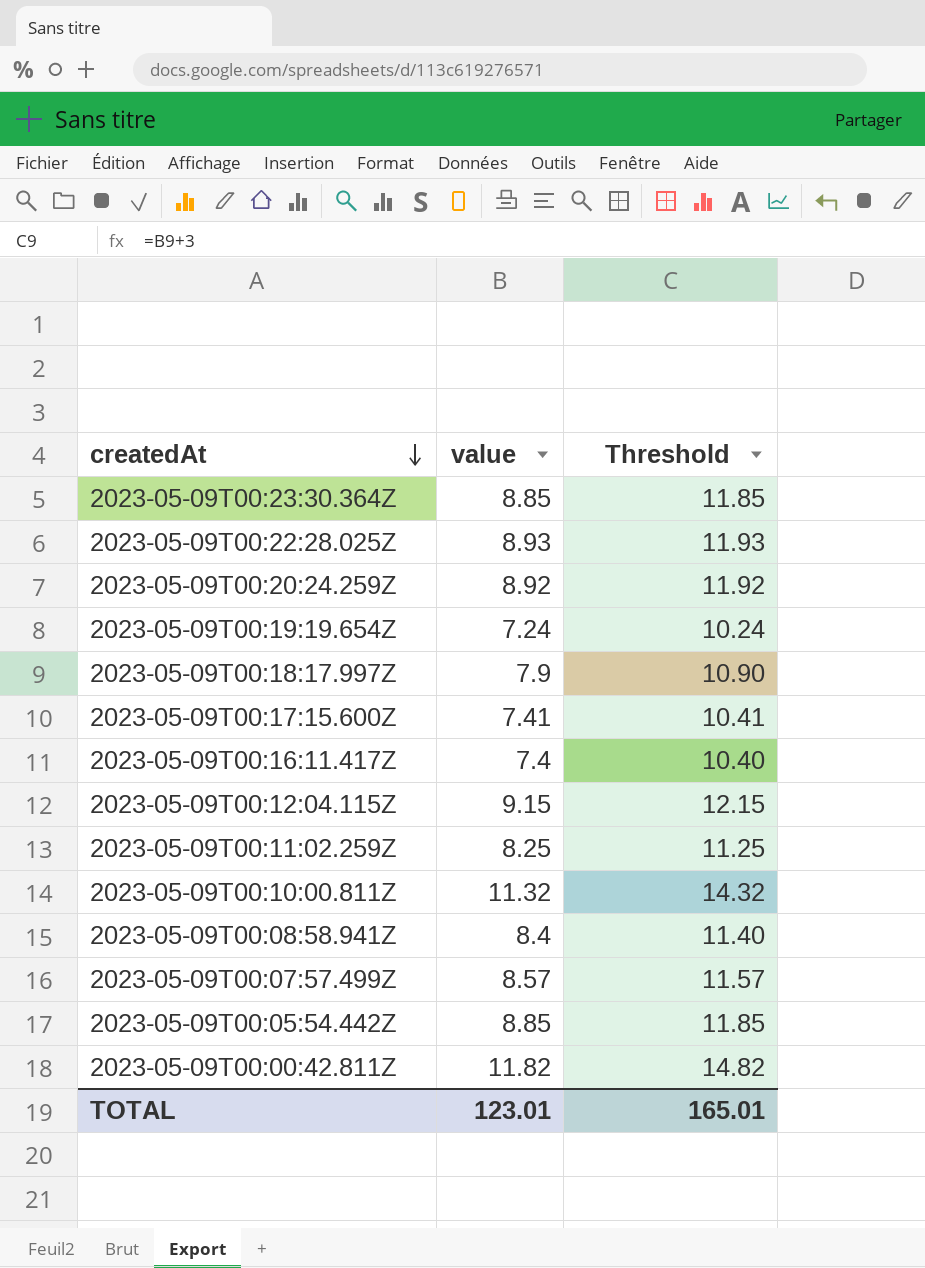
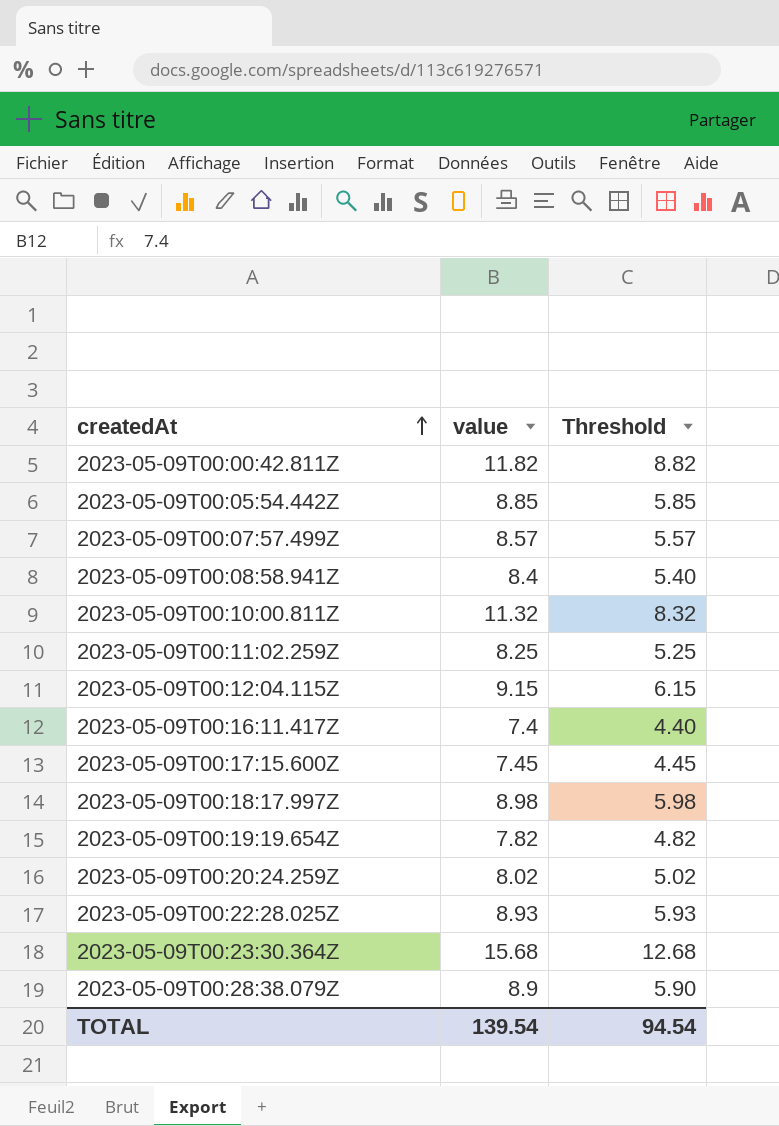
row order: createdAt descending -> createdAt ascending
column Threshold | formula: [value] + 3 -> [value] - 3
2023-05-09T00:17:15.600Z | value: 7.41 -> 7.45
2023-05-09T00:18:17.997Z | value: 7.9 -> 8.98
2023-05-09T00:19:19.654Z | value: 7.24 -> 7.82
2023-05-09T00:20:24.259Z | value: 8.92 -> 8.02
2023-05-09T00:23:30.364Z | value: 8.85 -> 15.68
row 2023-05-09T00:28:38.079Z: none -> 8.9 | 5.90
TOTAL | value: 123.01 -> 139.54
TOTAL | Threshold: 165.01 -> 94.54

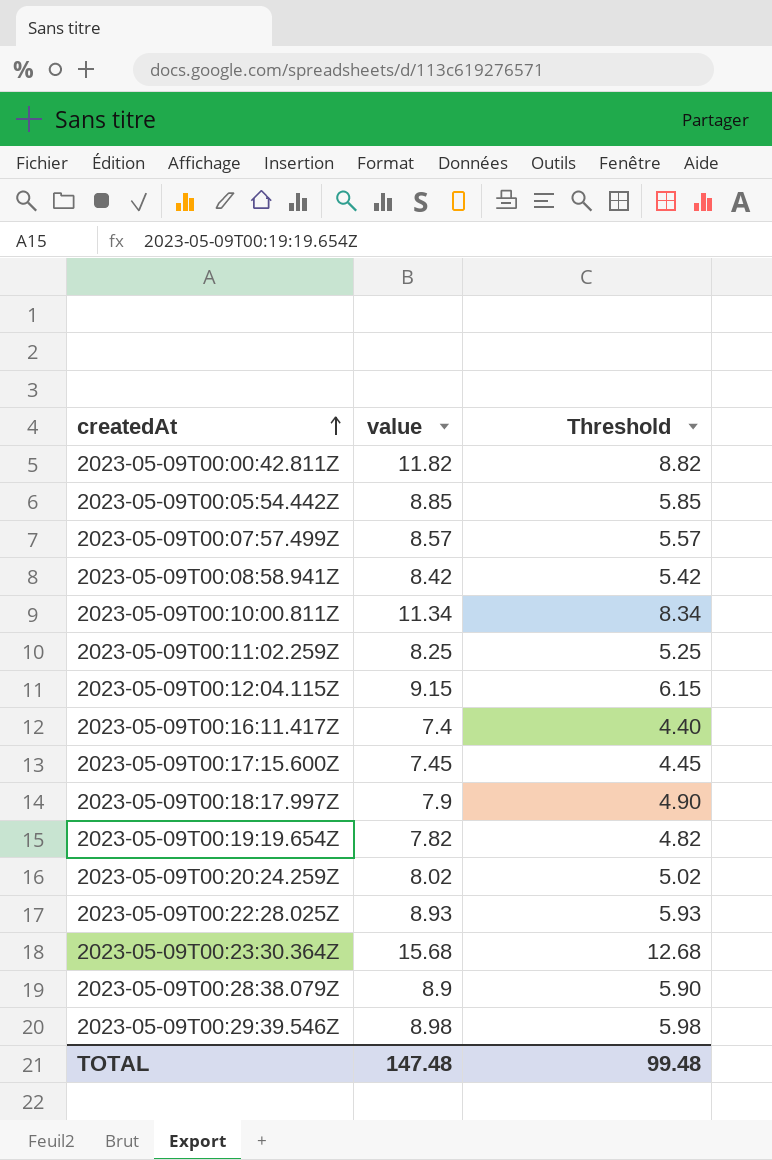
2023-05-09T00:08:58.941Z | value: 8.4 -> 8.42
2023-05-09T00:08:58.941Z | Threshold: 5.40 -> 5.42
2023-05-09T00:10:00.811Z | value: 11.32 -> 11.34
2023-05-09T00:10:00.811Z | Threshold: 8.32 -> 8.34
2023-05-09T00:18:17.997Z | value: 8.98 -> 7.9
2023-05-09T00:18:17.997Z | Threshold: 5.98 -> 4.90
row 2023-05-09T00:29:39.546Z: none -> 8.98 | 5.98
TOTAL | value: 139.54 -> 147.48
TOTAL | Threshold: 94.54 -> 99.48

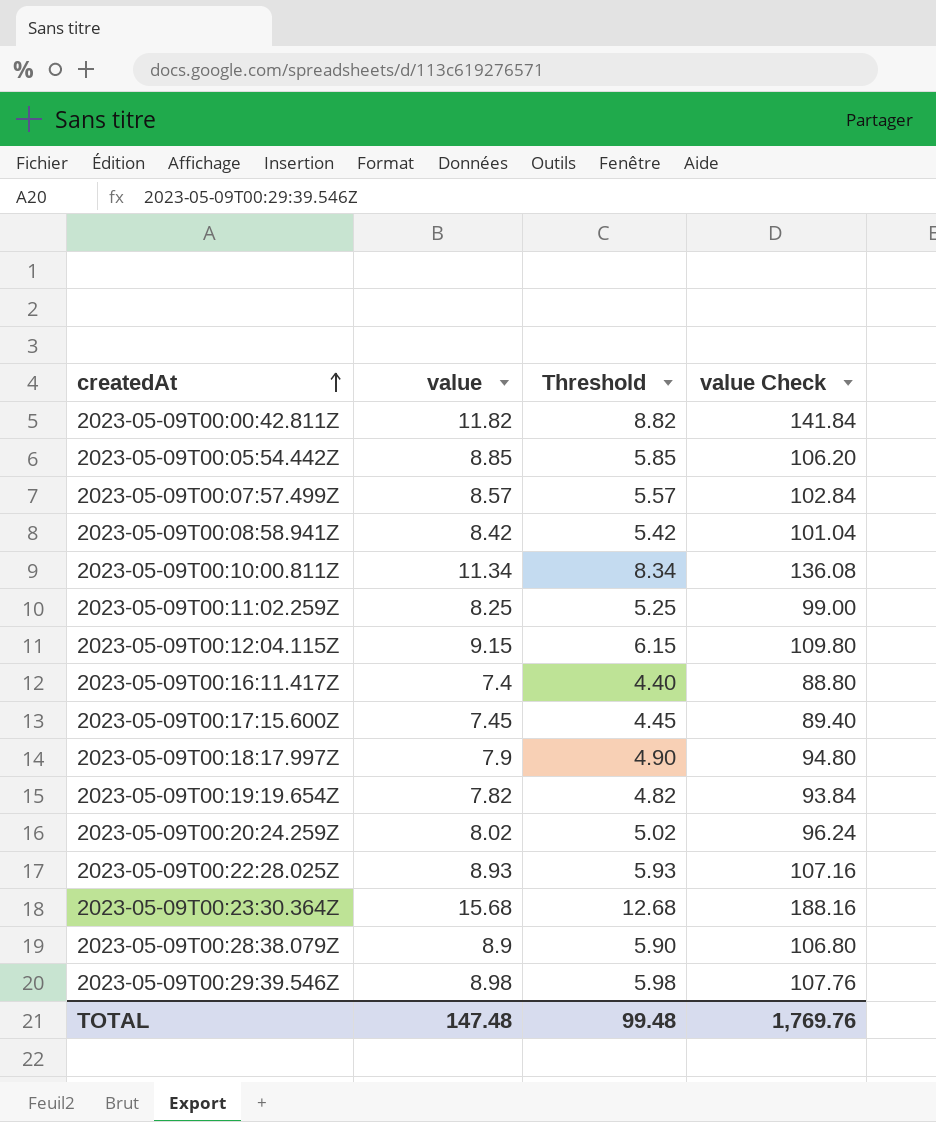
column value Check | formula: none -> [value] * 12

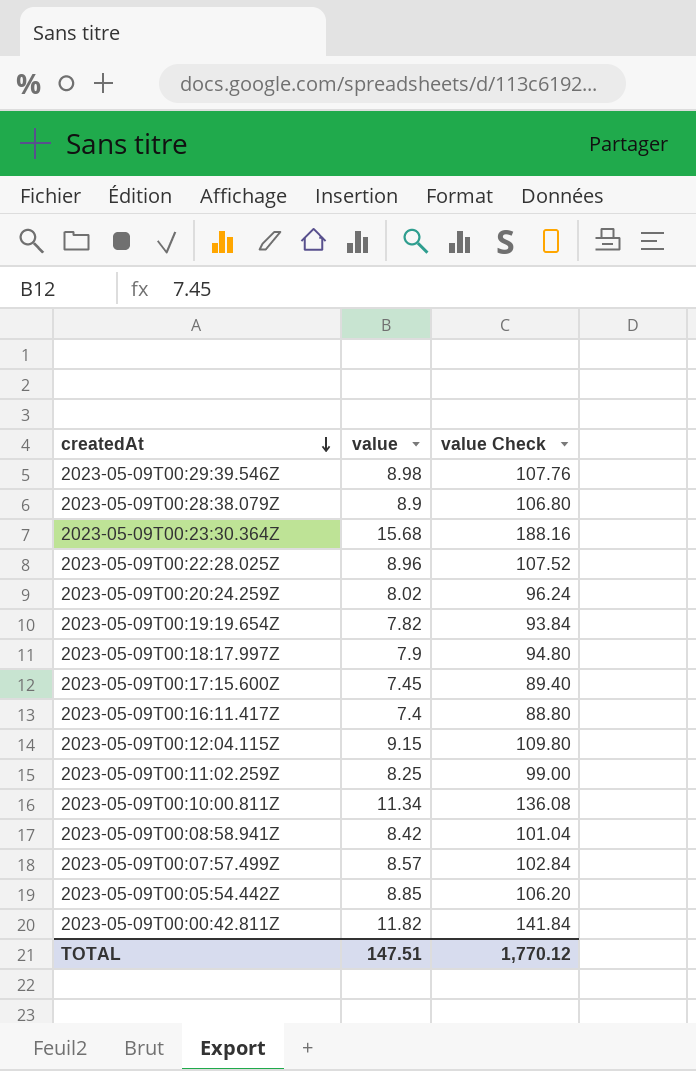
row order: createdAt ascending -> createdAt descending
column Threshold | formula: [value] - 3 -> none
2023-05-09T00:22:28.025Z | value: 8.93 -> 8.96
2023-05-09T00:22:28.025Z | value Check: 107.16 -> 107.52
TOTAL | value: 147.48 -> 147.51
TOTAL | value Check: 1,769.76 -> 1,770.12

